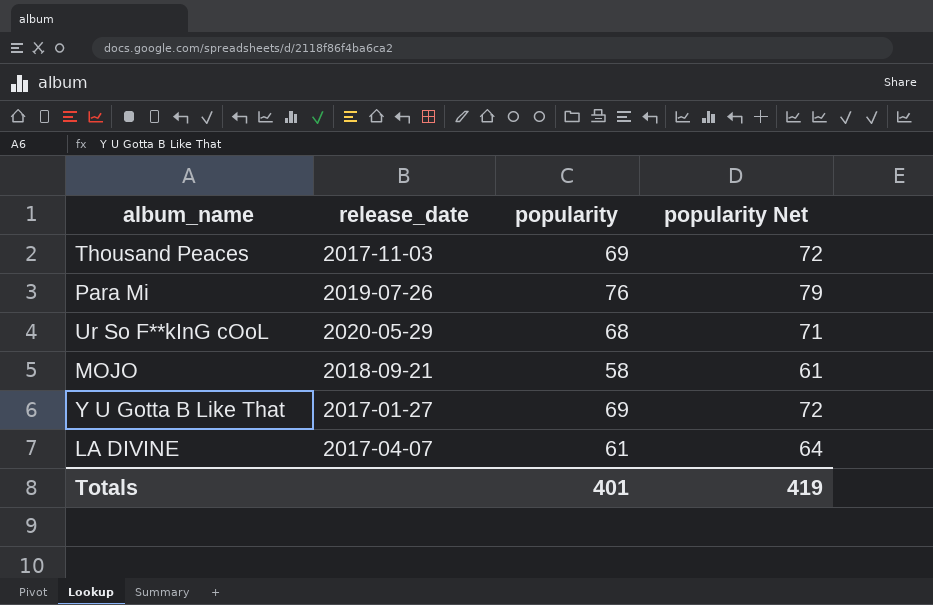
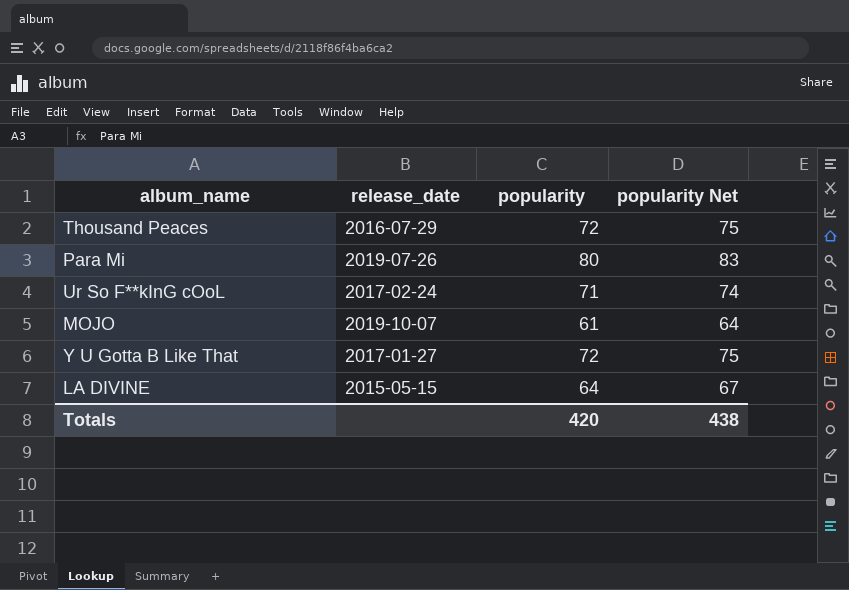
Thousand Peaces | release_date: 2017-11-03 -> 2016-07-29
Thousand Peaces | popularity: 69 -> 72
Thousand Peaces | popularity Net: 72 -> 75
Para Mi | popularity: 76 -> 80
Para Mi | popularity Net: 79 -> 83
Ur So F**kInG cOoL | release_date: 2020-05-29 -> 2017-02-24
Ur So F**kInG cOoL | popularity: 68 -> 71
Ur So F**kInG cOoL | popularity Net: 71 -> 74
MOJO | release_date: 2018-09-21 -> 2019-10-07
MOJO | popularity: 58 -> 61
MOJO | popularity Net: 61 -> 64
Y U Gotta B Like That | popularity: 69 -> 72
Y U Gotta B Like That | popularity Net: 72 -> 75
LA DIVINE | release_date: 2017-04-07 -> 2015-05-15
LA DIVINE | popularity: 61 -> 64
LA DIVINE | popularity Net: 64 -> 67
Totals | popularity: 401 -> 420
Totals | popularity Net: 419 -> 438

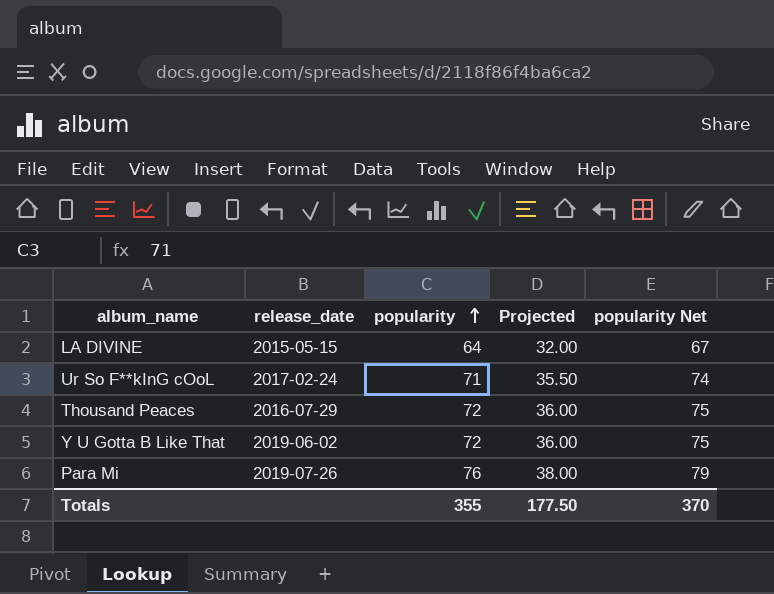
row order: none -> popularity ascending
column Projected | formula: none -> [popularity] * 0.5
row MOJO: 2019-10-07 | 61 | 64 -> none
Y U Gotta B Like That | release_date: 2017-01-27 -> 2019-06-02
Para Mi | popularity: 80 -> 76
Para Mi | popularity Net: 83 -> 79
Totals | popularity: 420 -> 355
Totals | popularity Net: 438 -> 370

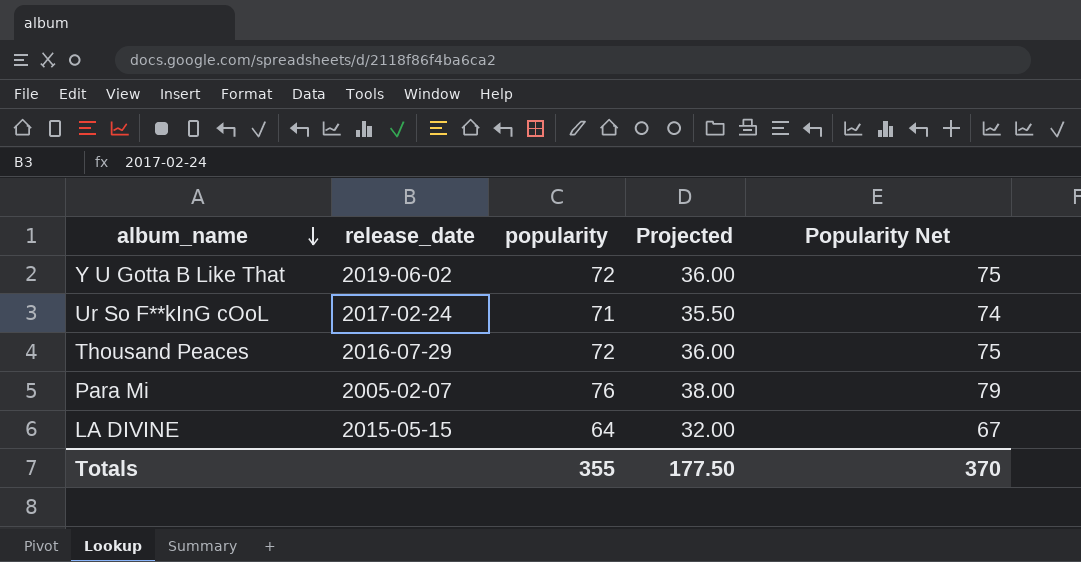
row order: popularity ascending -> album_name descending
column name: popularity Net -> Popularity Net
Para Mi | release_date: 2019-07-26 -> 2005-02-07

